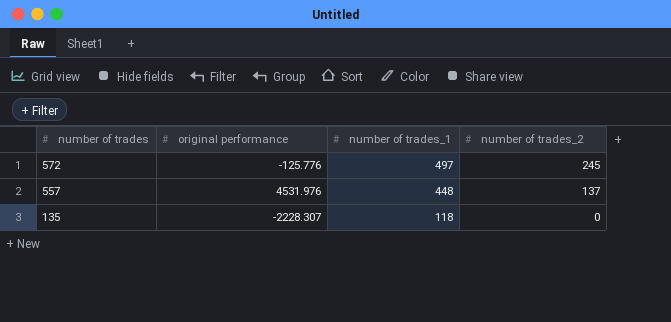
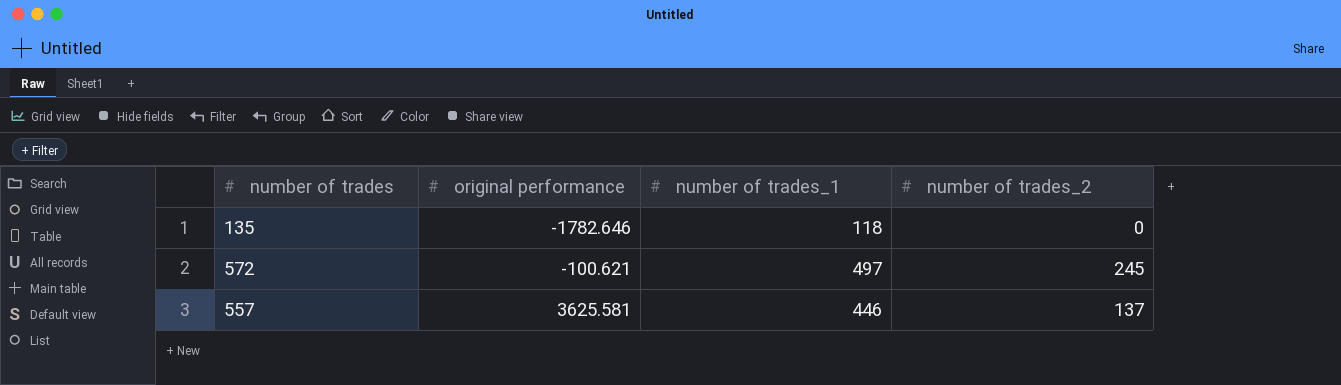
row order: number of trades descending -> original performance ascending
135 | original performance: -2228.307 -> -1782.646
572 | original performance: -125.776 -> -100.621
557 | original performance: 4531.976 -> 3625.581
557 | number of trades_1: 448 -> 446

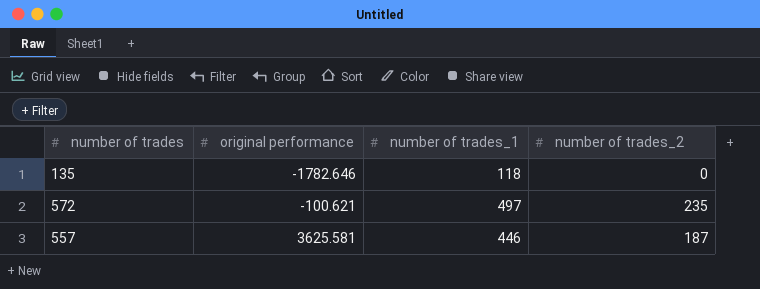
572 | number of trades_2: 245 -> 235
557 | number of trades_2: 137 -> 187

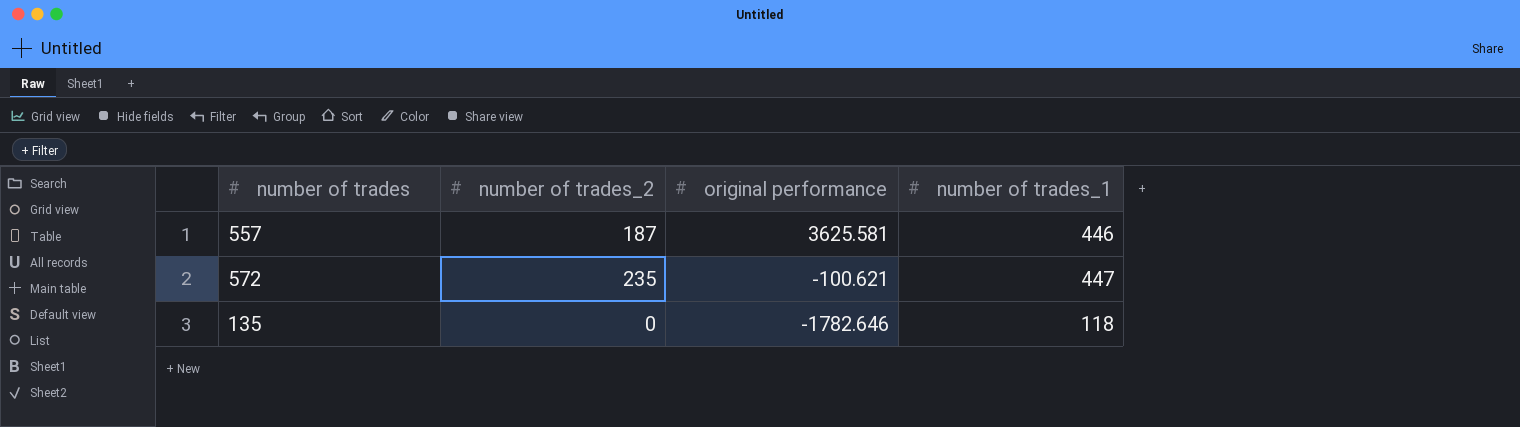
row order: original performance ascending -> original performance descending
column number of trades_2 | position: 4 -> 2
572 | number of trades_1: 497 -> 447

